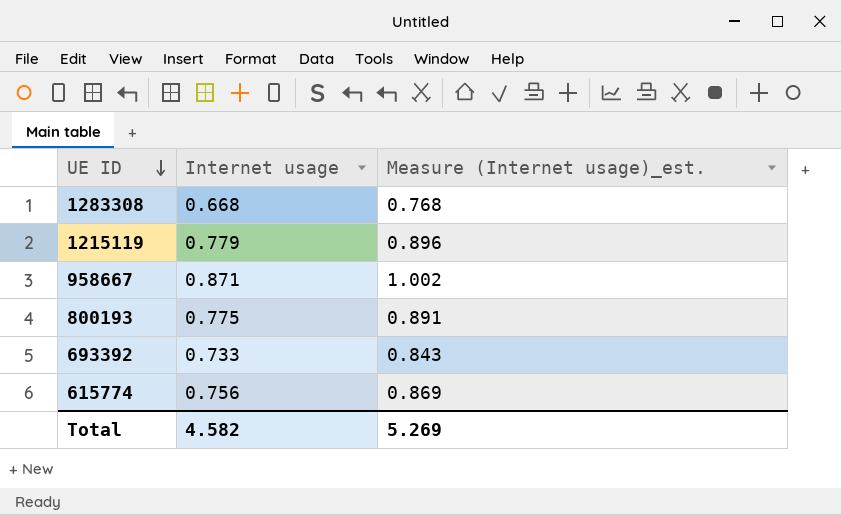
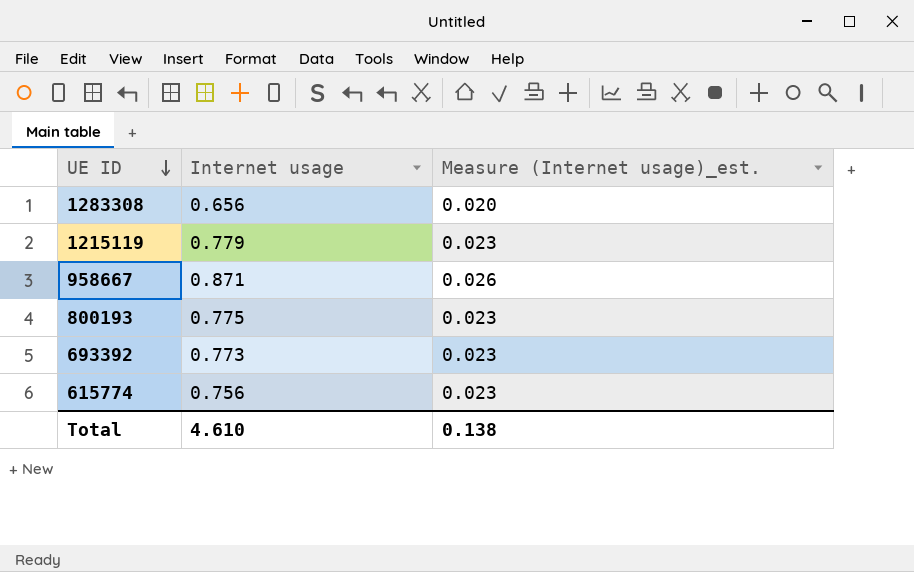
column Measure (Internet usage)_est. | formula: [Internet usage] * 1.15 -> [Internet usage] * 0.03
1283308 | Internet usage: 0.668 -> 0.656
693392 | Internet usage: 0.733 -> 0.773
Total | Internet usage: 4.582 -> 4.610
Total | Measure (Internet usage)_est.: 5.269 -> 0.138

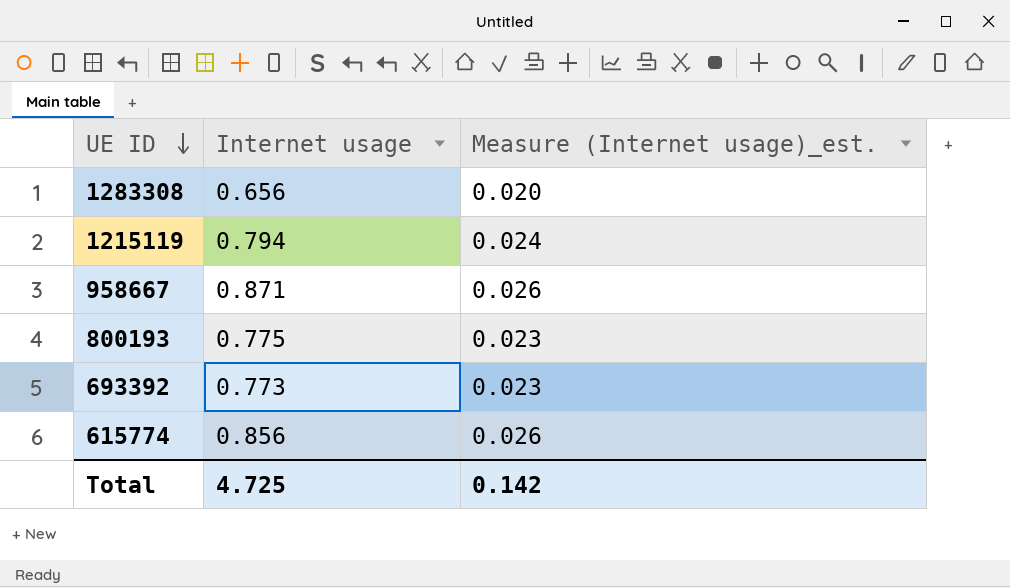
1215119 | Internet usage: 0.779 -> 0.794
1215119 | Measure (Internet usage)_est.: 0.023 -> 0.024
615774 | Internet usage: 0.756 -> 0.856
615774 | Measure (Internet usage)_est.: 0.023 -> 0.026
Total | Internet usage: 4.610 -> 4.725
Total | Measure (Internet usage)_est.: 0.138 -> 0.142

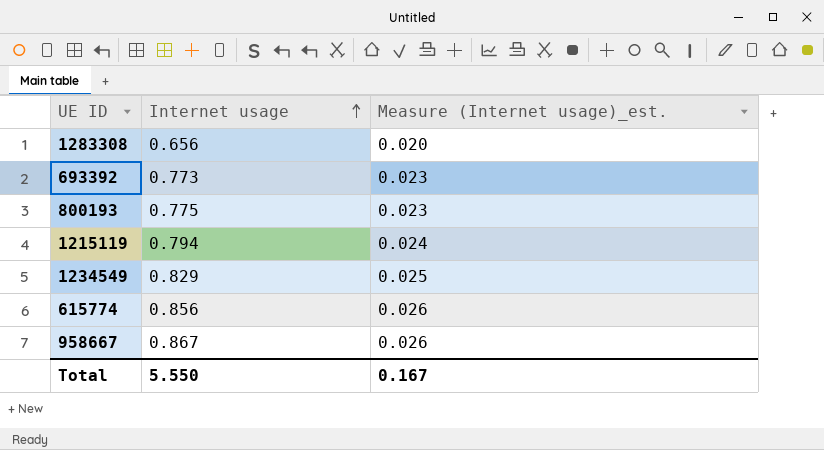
row order: UE ID descending -> Internet usage ascending
row 1234549: none -> 0.829 | 0.025
958667 | Internet usage: 0.871 -> 0.867
Total | Internet usage: 4.725 -> 5.550
Total | Measure (Internet usage)_est.: 0.142 -> 0.167

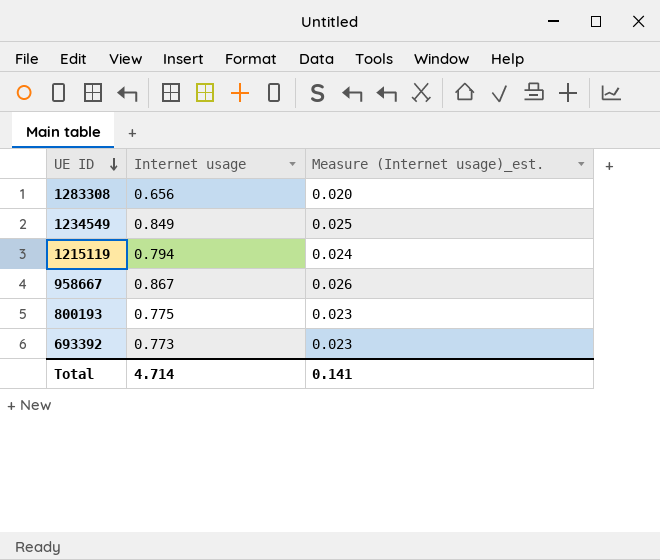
row order: Internet usage ascending -> UE ID descending
row 615774: 0.856 | 0.026 -> none
1234549 | Internet usage: 0.829 -> 0.849
Total | Internet usage: 5.550 -> 4.714
Total | Measure (Internet usage)_est.: 0.167 -> 0.141

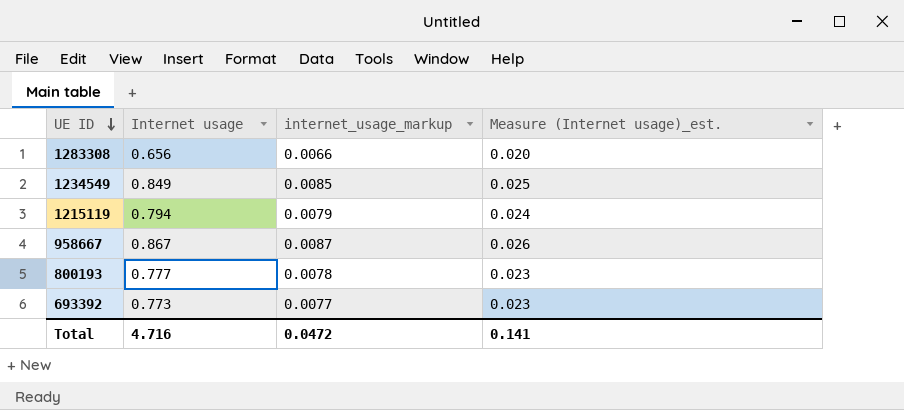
column internet_usage_markup | formula: none -> [Internet usage] * 0.01
800193 | Internet usage: 0.775 -> 0.777
Total | Internet usage: 4.714 -> 4.716

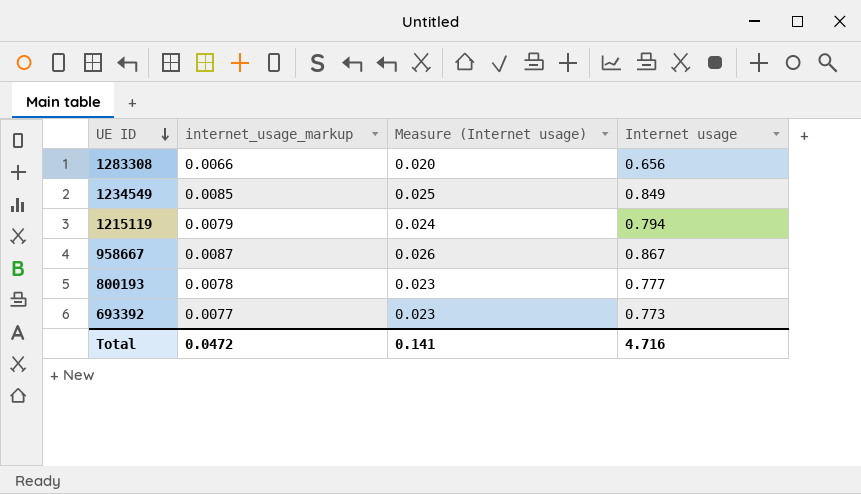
column name: Measure (Internet usage)_est. -> Measure (Internet usage)
column Internet usage | position: 2 -> 4

